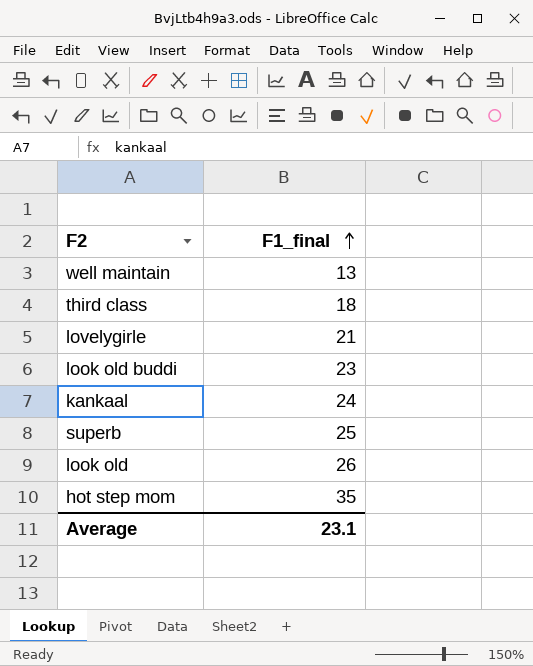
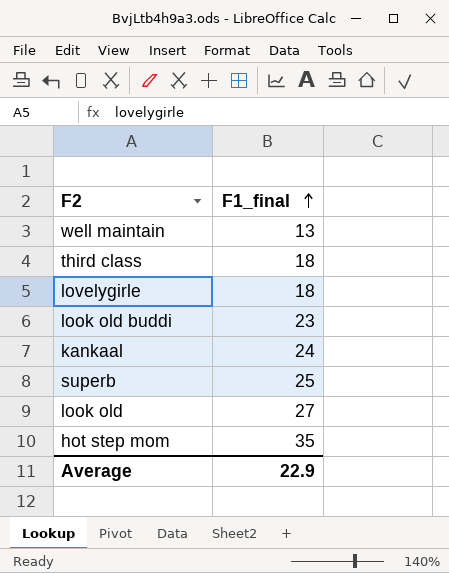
lovelygirle | F1_final: 21 -> 18
look old | F1_final: 26 -> 27
Average | F1_final: 23.1 -> 22.9

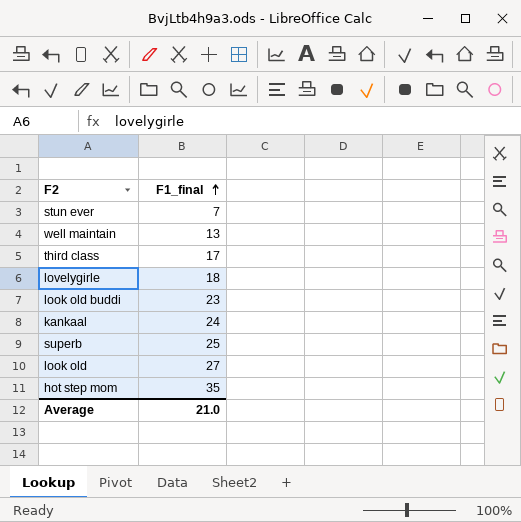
row stun ever: none -> 7
third class | F1_final: 18 -> 17
Average | F1_final: 22.9 -> 21.0

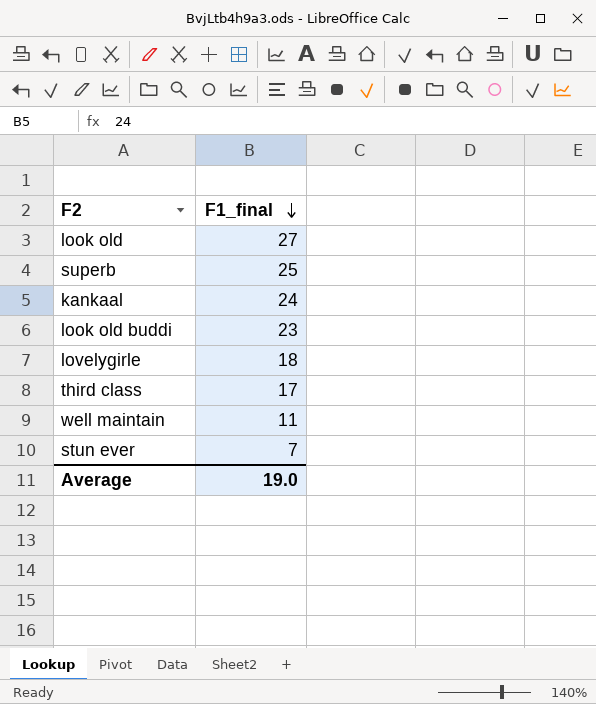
row order: F1_final ascending -> F1_final descending
row hot step mom: 35 -> none
well maintain | F1_final: 13 -> 11
Average | F1_final: 21.0 -> 19.0

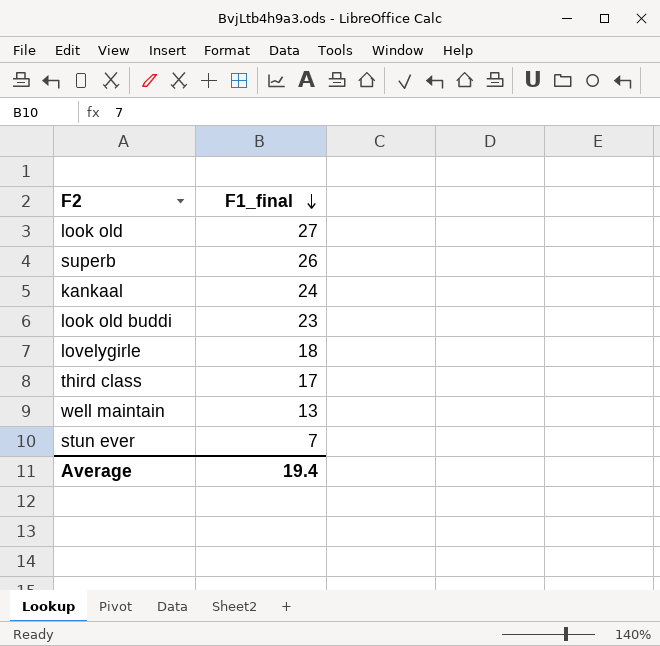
superb | F1_final: 25 -> 26
well maintain | F1_final: 11 -> 13
Average | F1_final: 19.0 -> 19.4

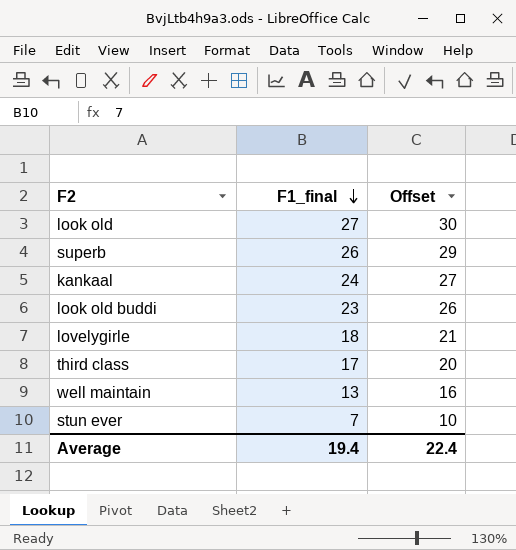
column Offset | formula: none -> [F1_final] + 3

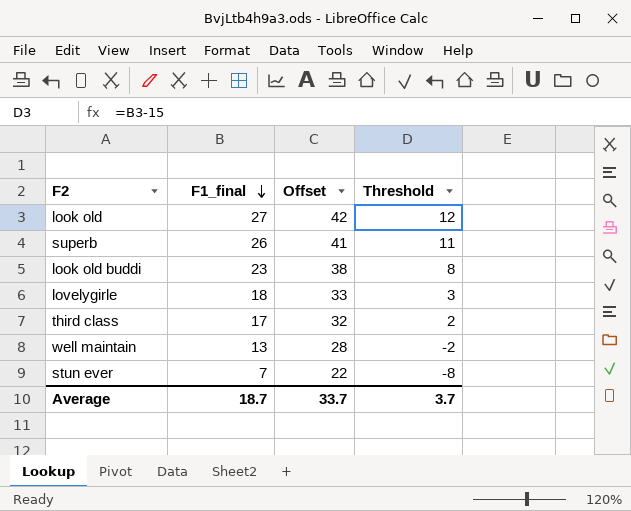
column Offset | formula: [F1_final] + 3 -> [F1_final] + 15
column Threshold | formula: none -> [F1_final] - 15
row kankaal: 24 | 27 -> none
Average | F1_final: 19.4 -> 18.7
Average | Offset: 22.4 -> 33.7

